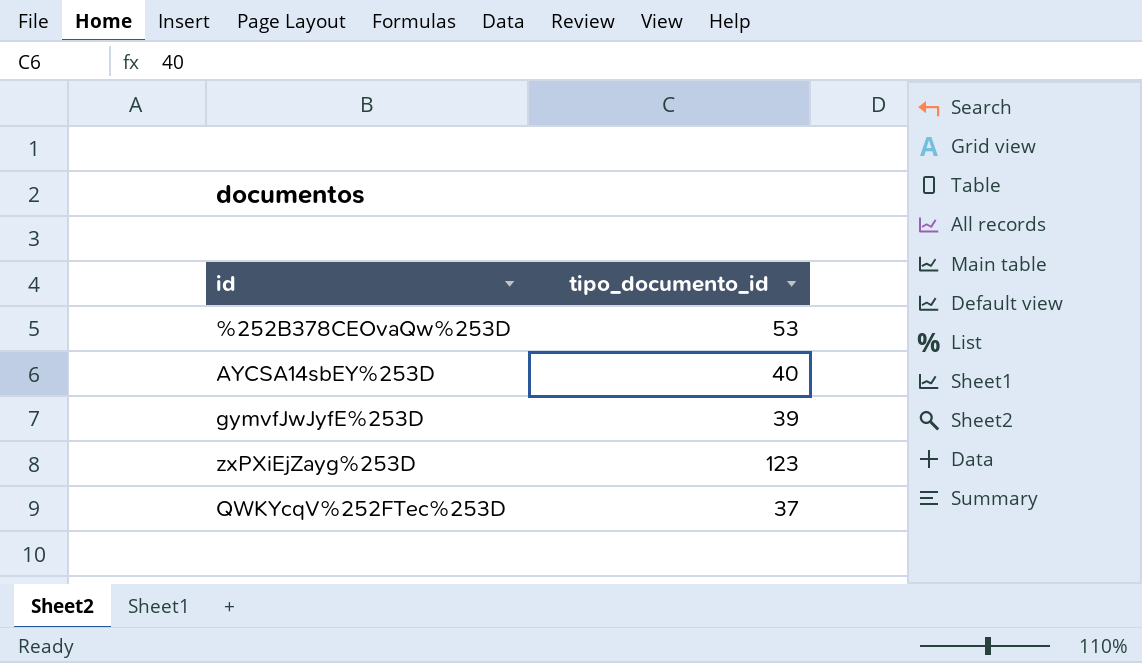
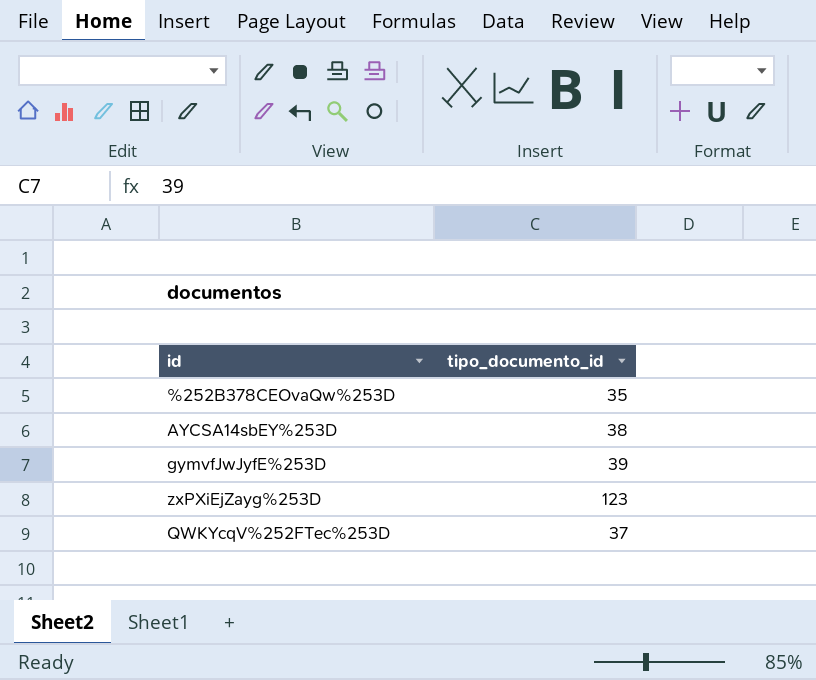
%252B378CEOvaQw%253D | tipo_documento_id: 53 -> 35
AYCSA14sbEY%253D | tipo_documento_id: 40 -> 38

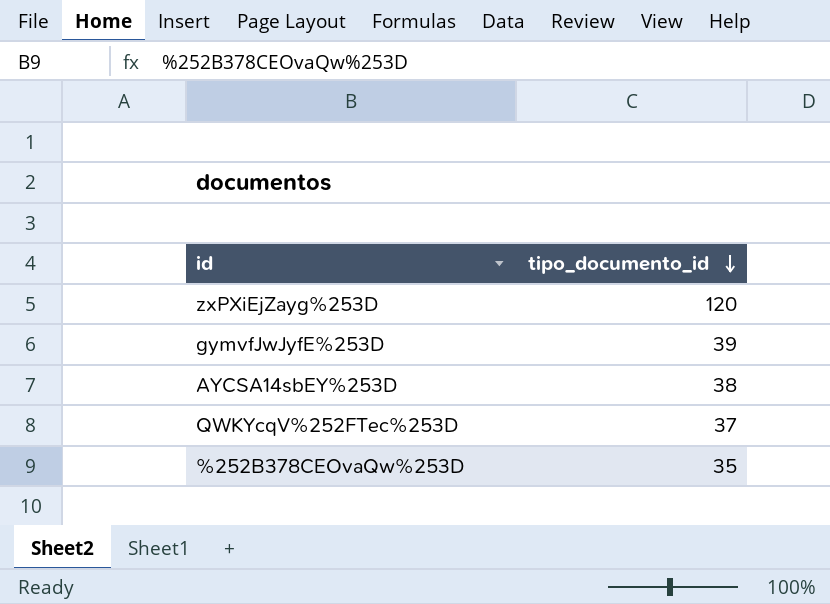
row order: none -> tipo_documento_id descending
zxPXiEjZayg%253D | tipo_documento_id: 123 -> 120

